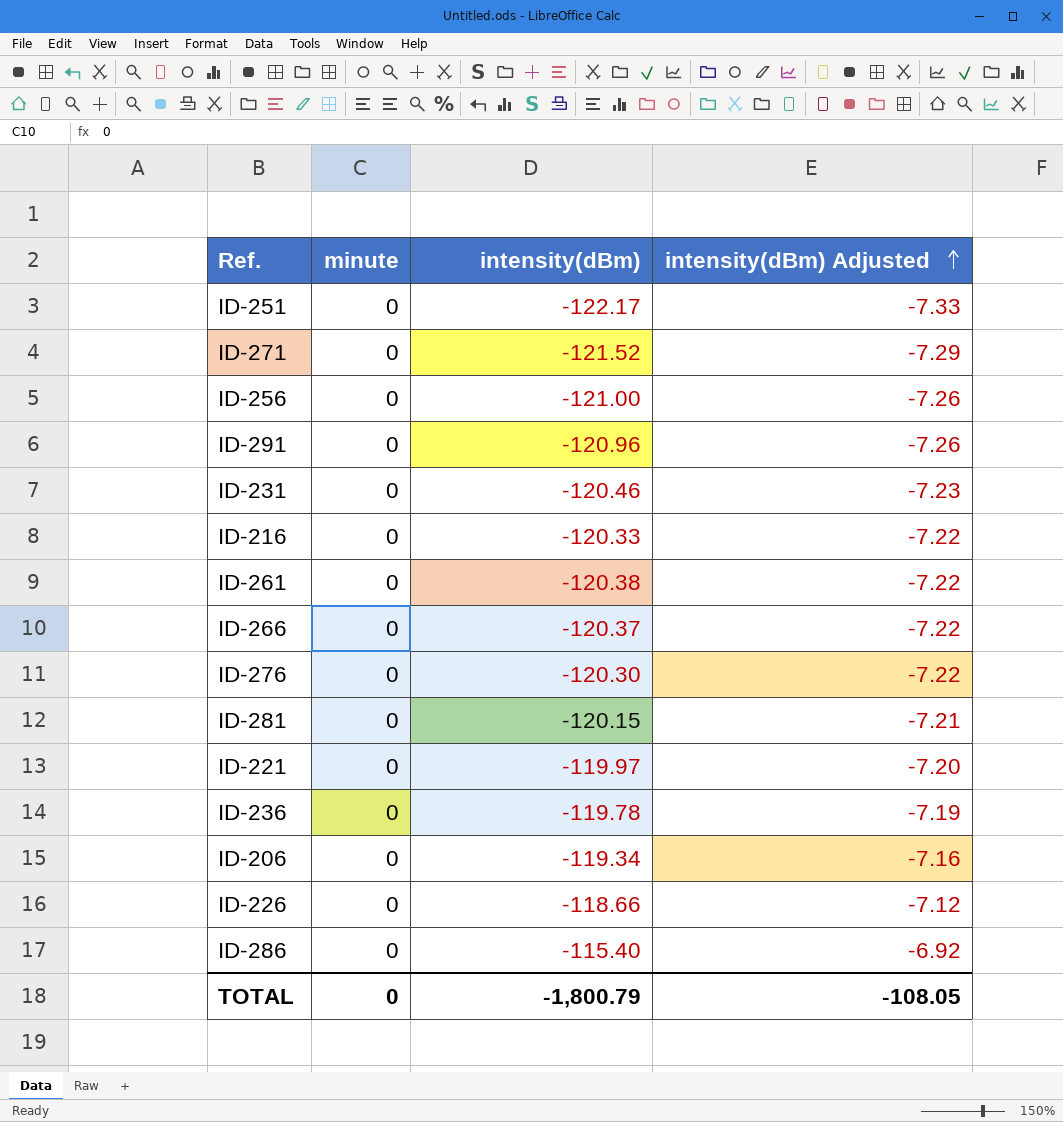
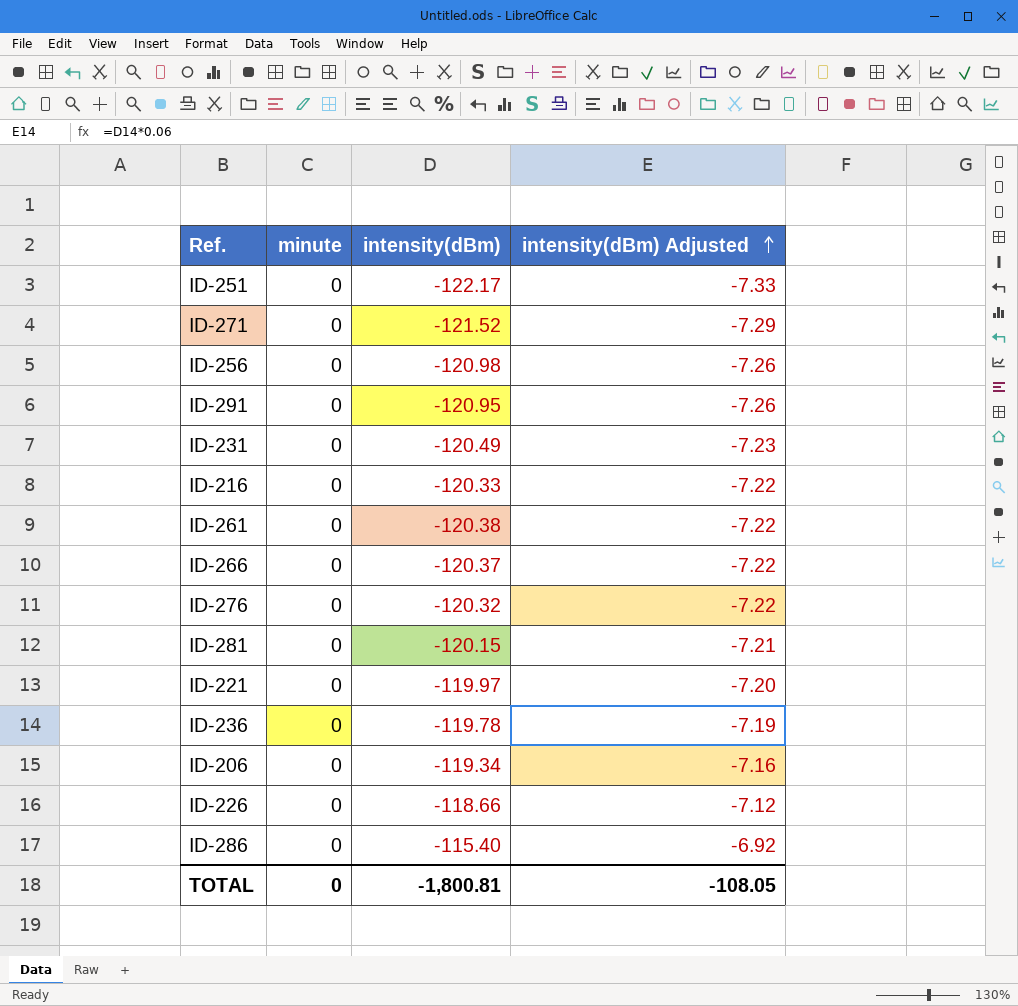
ID-256 | intensity(dBm): -121.00 -> -120.98
ID-291 | intensity(dBm): -120.96 -> -120.95
ID-231 | intensity(dBm): -120.46 -> -120.49
ID-276 | intensity(dBm): -120.30 -> -120.32
TOTAL | intensity(dBm): -1,800.79 -> -1,800.81

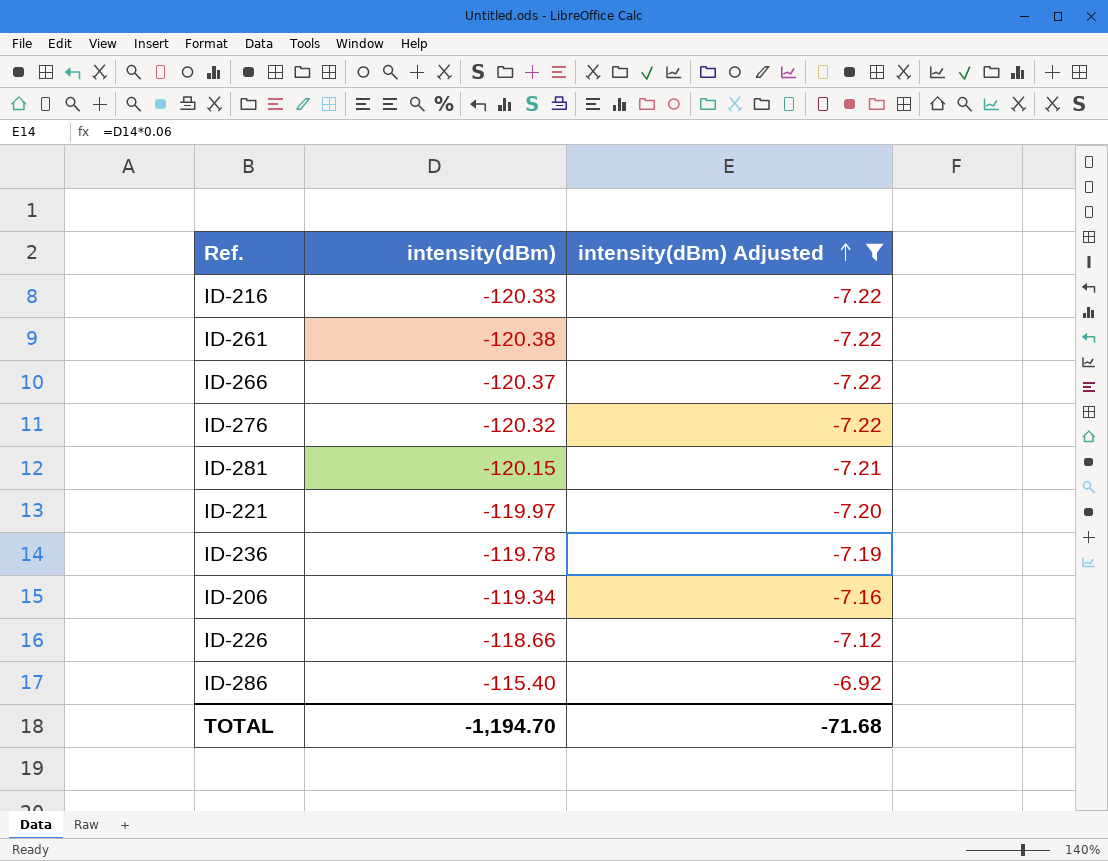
filter: none -> intensity(dBm) Adjusted >= -7.22
column minute | position: 2 -> none
TOTAL | intensity(dBm): -1,800.81 -> -1,194.70
TOTAL | intensity(dBm) Adjusted: -108.05 -> -71.68

